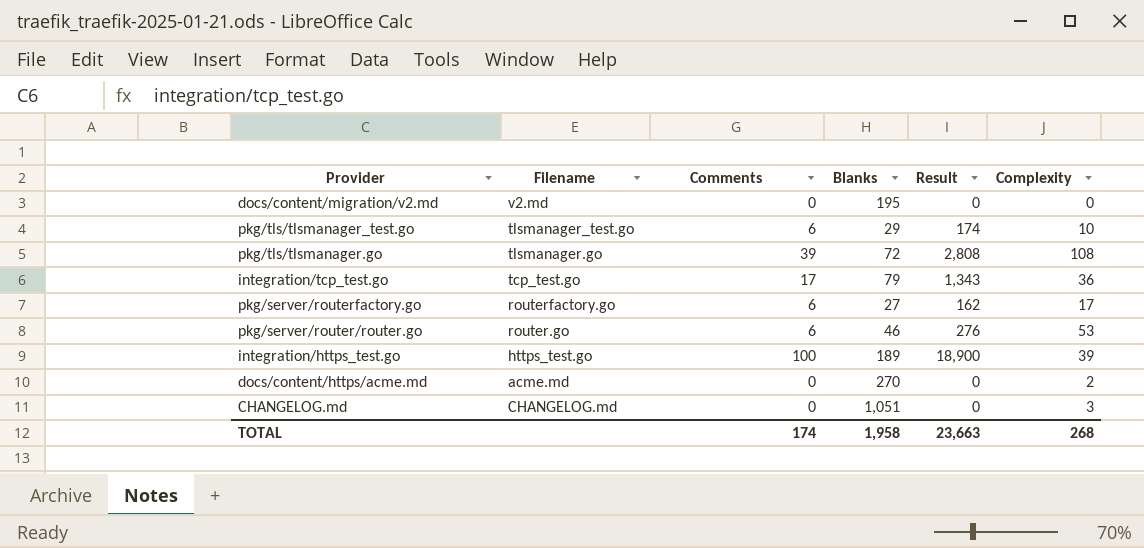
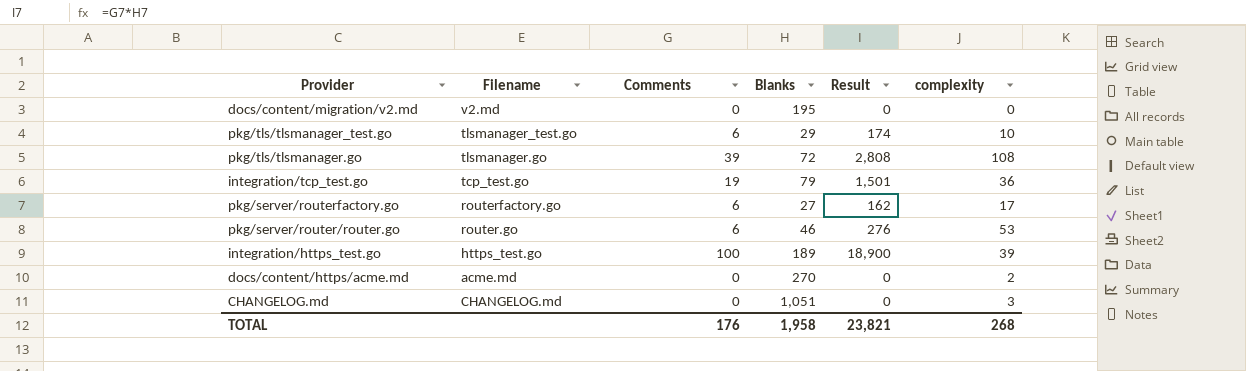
column name: Complexity -> complexity
integration/tcp_test.go | Comments: 17 -> 19
integration/tcp_test.go | Result: 1,343 -> 1,501
TOTAL | Comments: 174 -> 176
TOTAL | Result: 23,663 -> 23,821

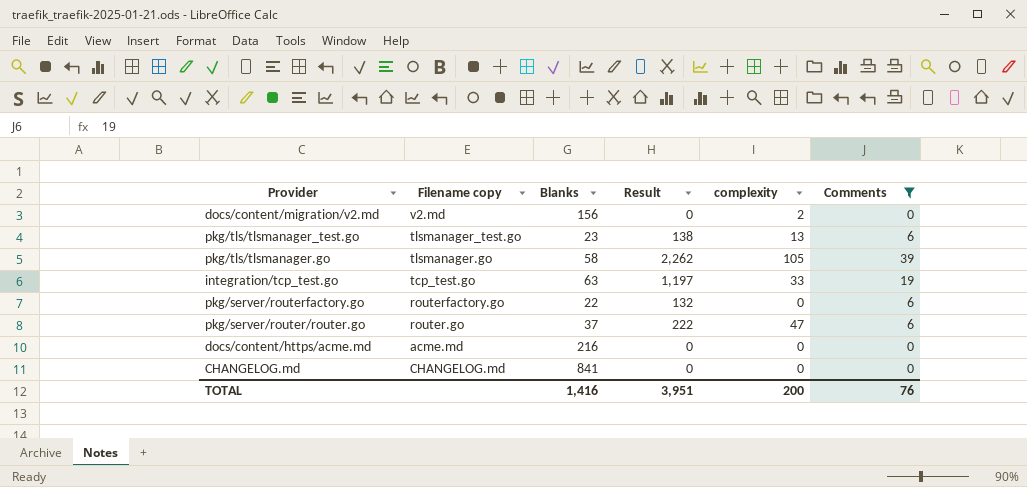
filter: none -> Comments != 100
column name: Filename -> Filename copy
column Comments | position: 3 -> 6
docs/content/migration/v2.md | Blanks: 195 -> 156
docs/content/migration/v2.md | complexity: 0 -> 2
pkg/tls/tlsmanager_test.go | Blanks: 29 -> 23
pkg/tls/tlsmanager_test.go | Result: 174 -> 138
pkg/tls/tlsmanager_test.go | complexity: 10 -> 13
pkg/tls/tlsmanager.go | Blanks: 72 -> 58
pkg/tls/tlsmanager.go | Result: 2,808 -> 2,262
pkg/tls/tlsmanager.go | complexity: 108 -> 105
integration/tcp_test.go | Blanks: 79 -> 63
integration/tcp_test.go | Result: 1,501 -> 1,197
integration/tcp_test.go | complexity: 36 -> 33
pkg/server/routerfactory.go | Blanks: 27 -> 22
pkg/server/routerfactory.go | Result: 162 -> 132
pkg/server/routerfactory.go | complexity: 17 -> 0
pkg/server/router/router.go | Blanks: 46 -> 37
pkg/server/router/router.go | Result: 276 -> 222
pkg/server/router/router.go | complexity: 53 -> 47
docs/content/https/acme.md | Blanks: 270 -> 216
docs/content/https/acme.md | complexity: 2 -> 0
CHANGELOG.md | Blanks: 1,051 -> 841
CHANGELOG.md | complexity: 3 -> 0
TOTAL | Blanks: 1,958 -> 1,416
TOTAL | Result: 23,821 -> 3,951
TOTAL | complexity: 268 -> 200
TOTAL | Comments: 176 -> 76

